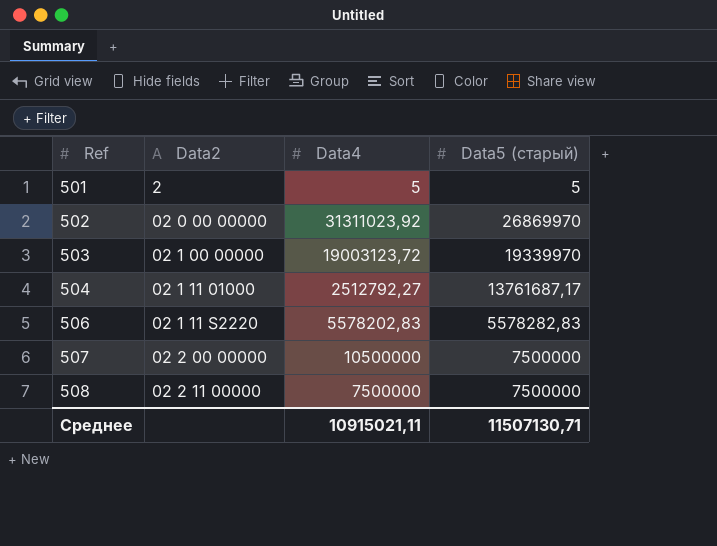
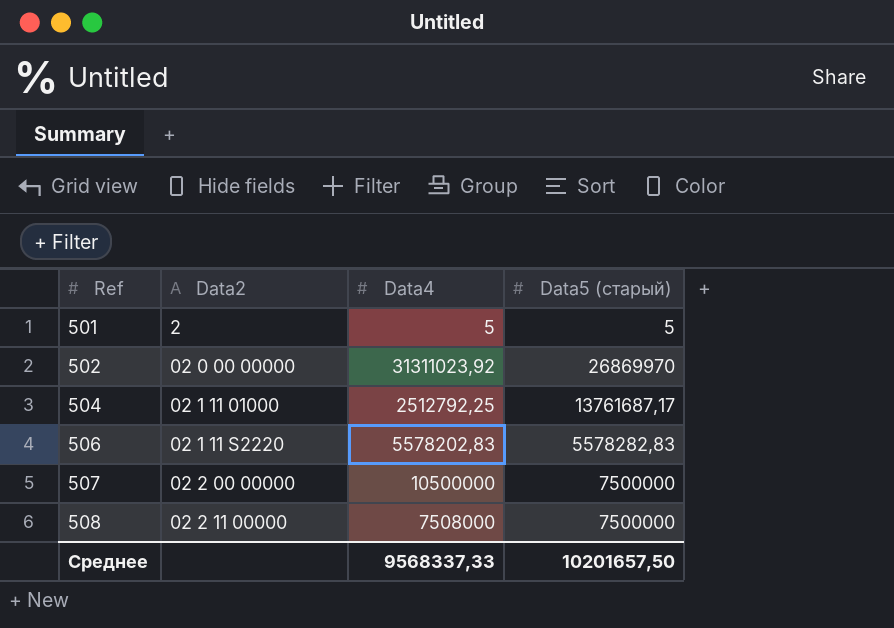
row 503: 02 1 00 00000 | 19003123,72 | 19339970 -> none
504 | Data4: 2512792,27 -> 2512792,25
508 | Data4: 7500000 -> 7508000
Среднее | Data4: 10915021,11 -> 9568337,33
Среднее | Data5 (старый): 11507130,71 -> 10201657,50

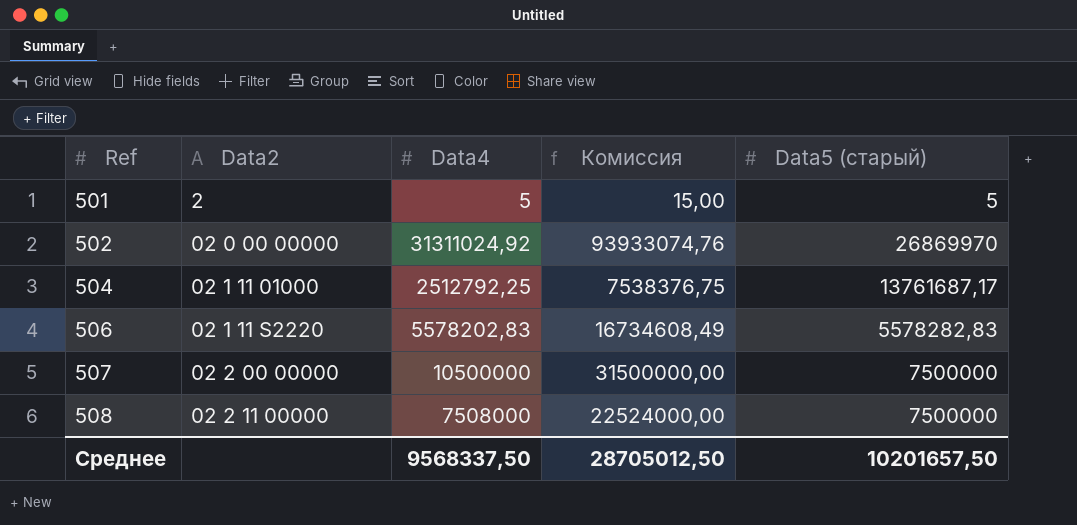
column Комиссия | formula: none -> [Data4] * 3
502 | Data4: 31311023,92 -> 31311024,92
Среднее | Data4: 9568337,33 -> 9568337,50

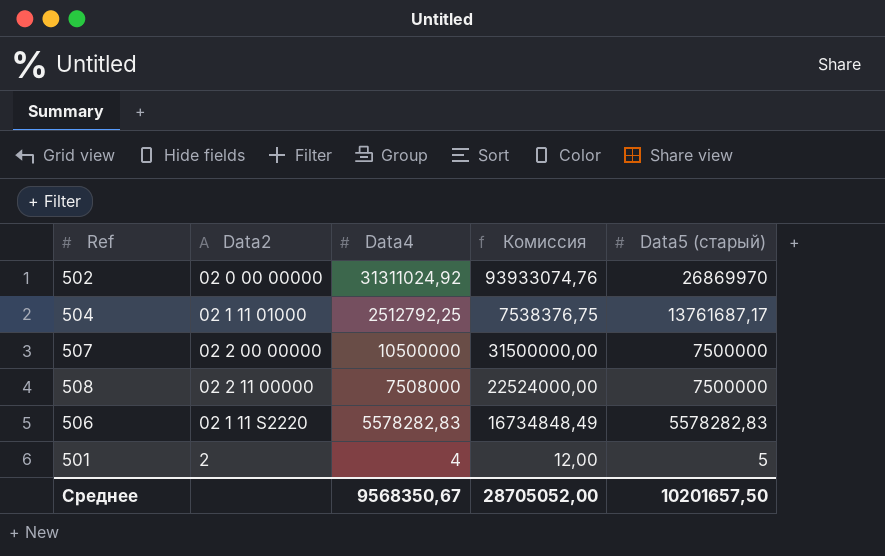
row order: Ref ascending -> Data5 (старый) descending
506 | Data4: 5578202,83 -> 5578282,83
506 | Комиссия: 16734608,49 -> 16734848,49
501 | Data4: 5 -> 4
501 | Комиссия: 15,00 -> 12,00
Среднее | Data4: 9568337,50 -> 9568350,67
Среднее | Комиссия: 28705012,50 -> 28705052,00

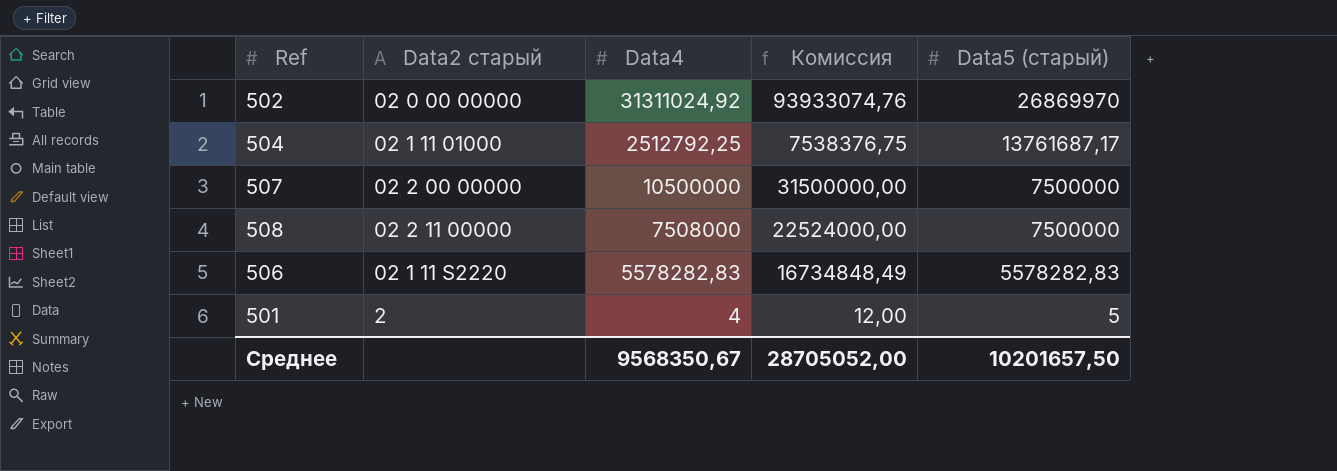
column name: Data2 -> Data2 старый

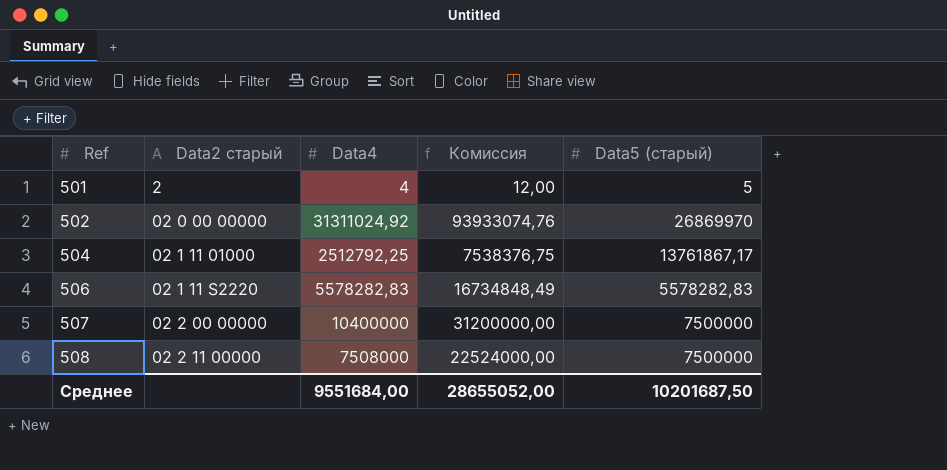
row order: Data5 (старый) descending -> Ref ascending
504 | Data5 (старый): 13761687,17 -> 13761867,17
507 | Data4: 10500000 -> 10400000
507 | Комиссия: 31500000,00 -> 31200000,00
Среднее | Data4: 9568350,67 -> 9551684,00
Среднее | Комиссия: 28705052,00 -> 28655052,00
Среднее | Data5 (старый): 10201657,50 -> 10201687,50

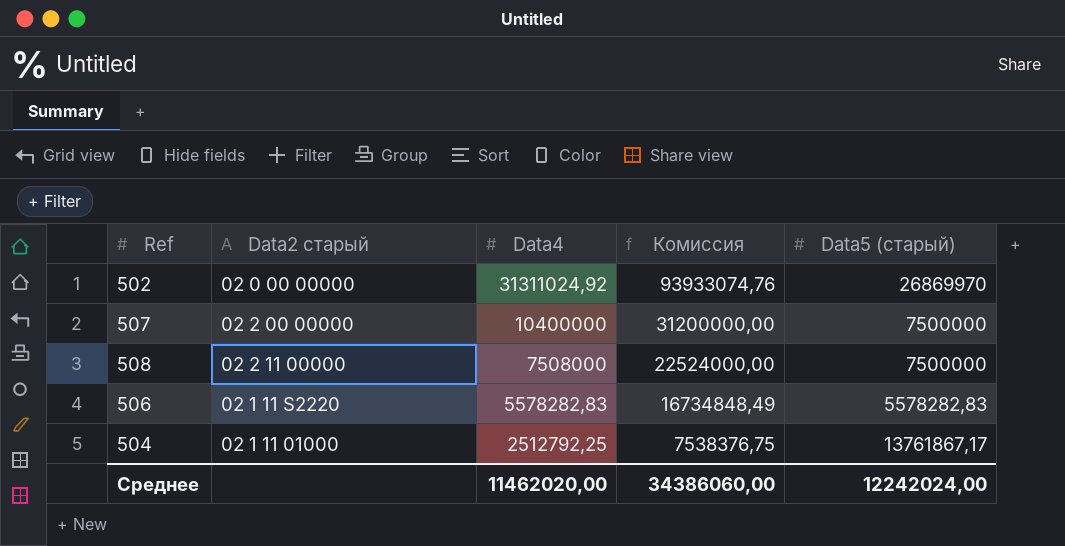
row order: Ref ascending -> Data4 descending
row 501: 2 | 4 | 12,00 | 5 -> none
Среднее | Data4: 9551684,00 -> 11462020,00
Среднее | Комиссия: 28655052,00 -> 34386060,00
Среднее | Data5 (старый): 10201687,50 -> 12242024,00

